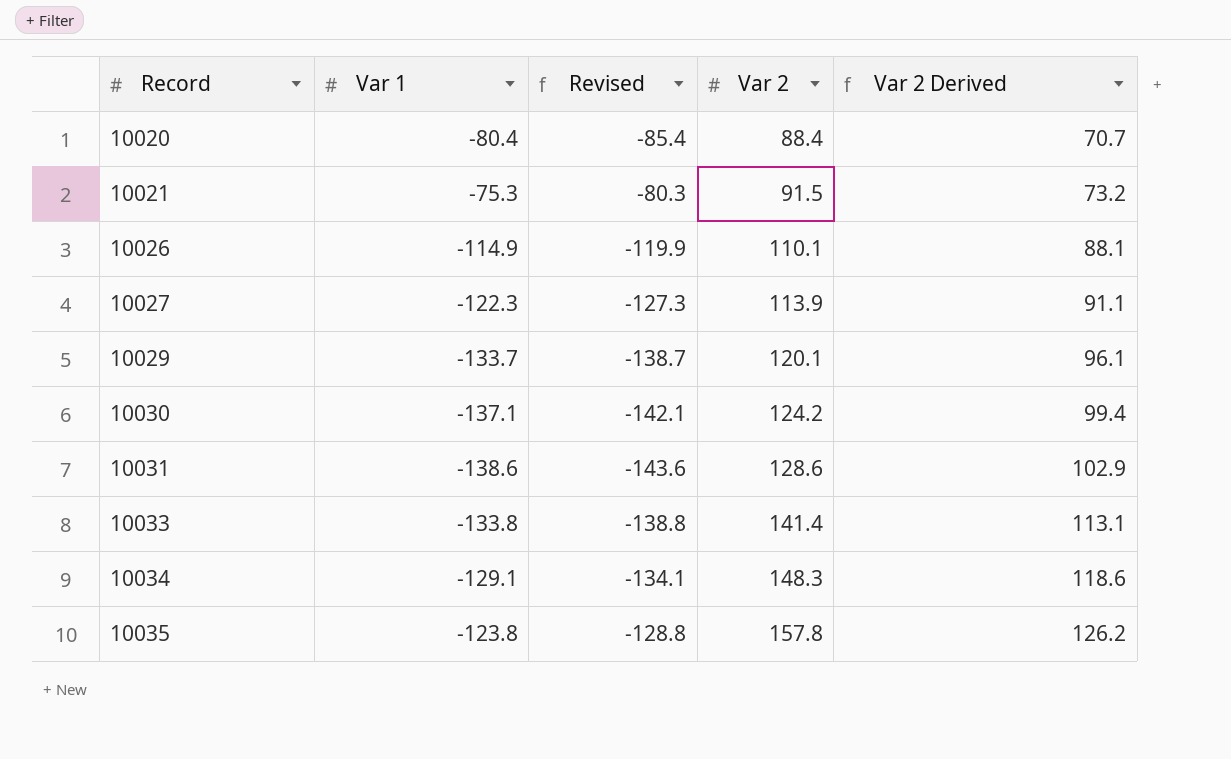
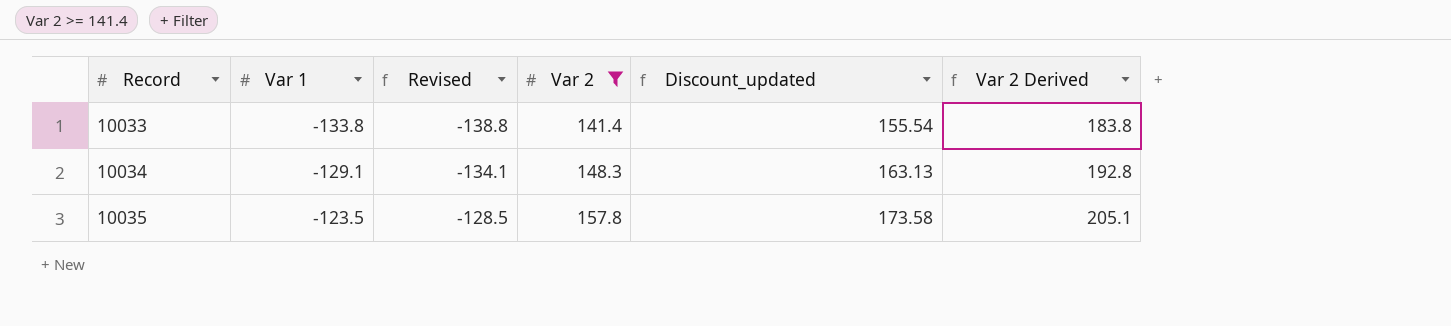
filter: none -> Var 2 >= 141.4
column Discount_updated | formula: none -> [Var 2] * 1.1
column Var 2 Derived | formula: [Var 2] * 0.8 -> [Var 2] * 1.3
10035 | Var 1: -123.8 -> -123.5
10035 | Revised: -128.8 -> -128.5

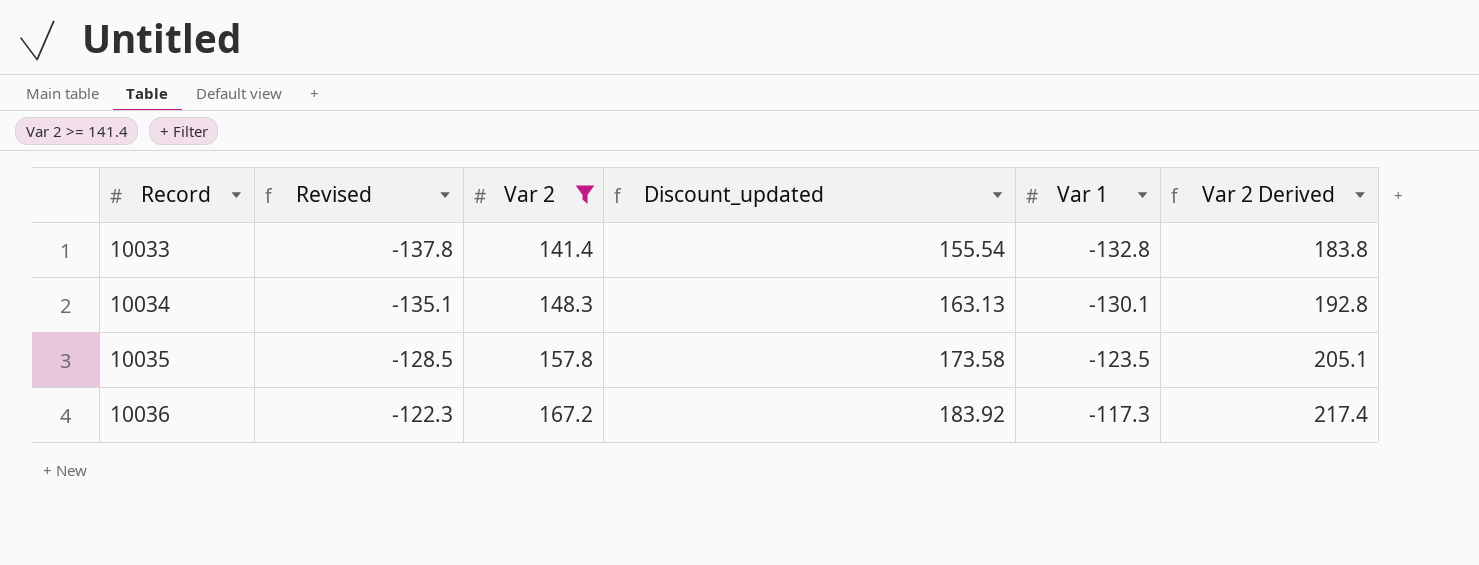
column Var 1 | position: 2 -> 5
10033 | Revised: -138.8 -> -137.8
10033 | Var 1: -133.8 -> -132.8
10034 | Revised: -134.1 -> -135.1
10034 | Var 1: -129.1 -> -130.1
row 10036: none -> -122.3 | 167.2 | 183.92 | -117.3 | 217.4

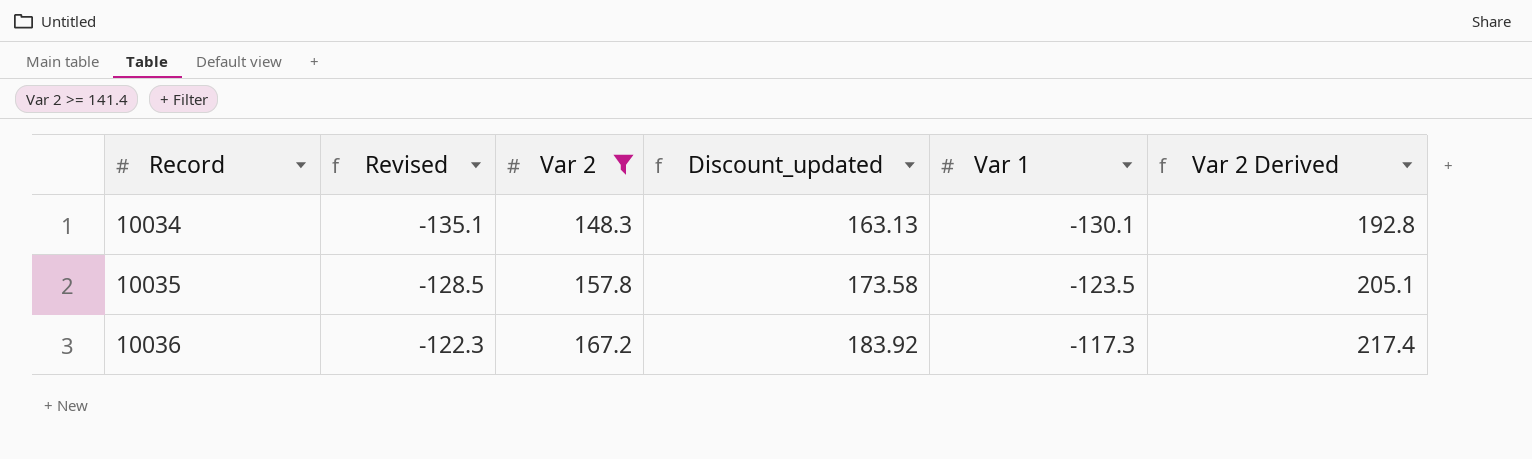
row 10033: -137.8 | 141.4 | 155.54 | -132.8 | 183.8 -> none

